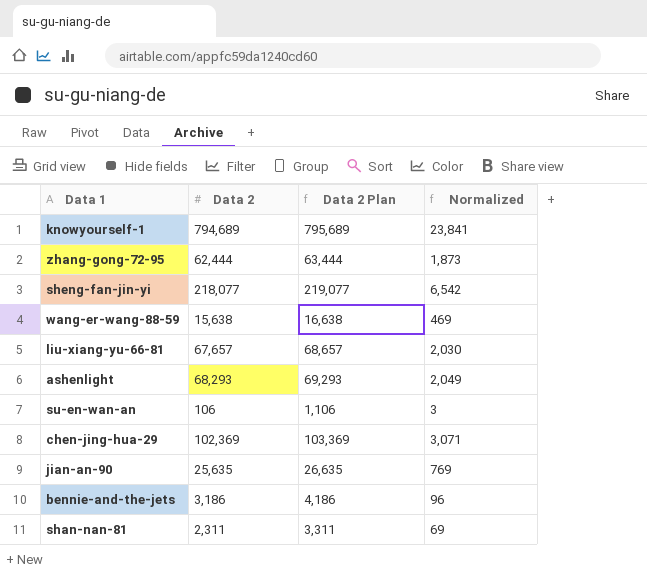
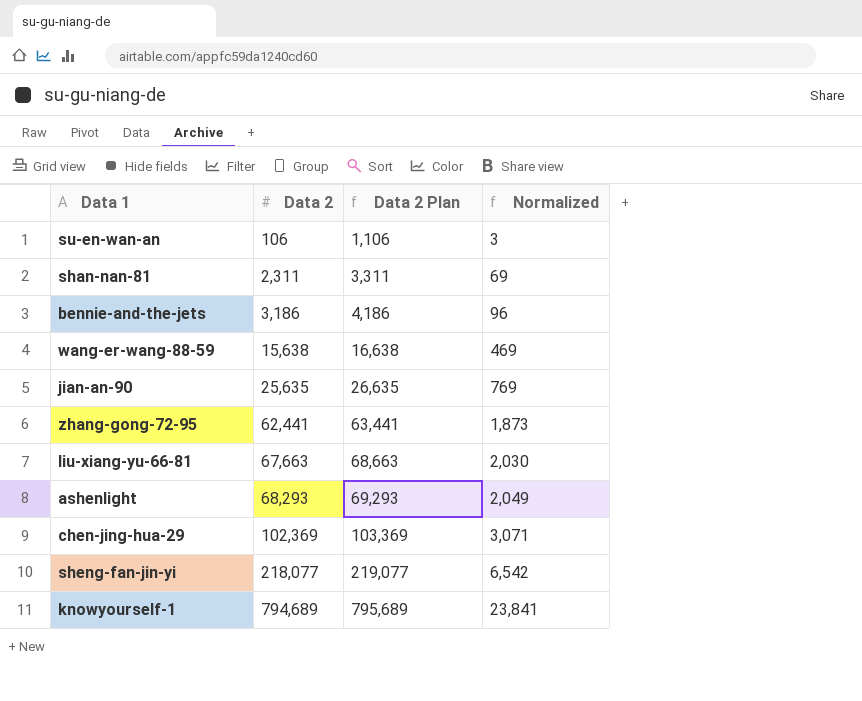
row order: none -> Data 2 ascending
zhang-gong-72-95 | Data 2: 62,444 -> 62,441
zhang-gong-72-95 | Data 2 Plan: 63,444 -> 63,441
liu-xiang-yu-66-81 | Data 2: 67,657 -> 67,663
liu-xiang-yu-66-81 | Data 2 Plan: 68,657 -> 68,663

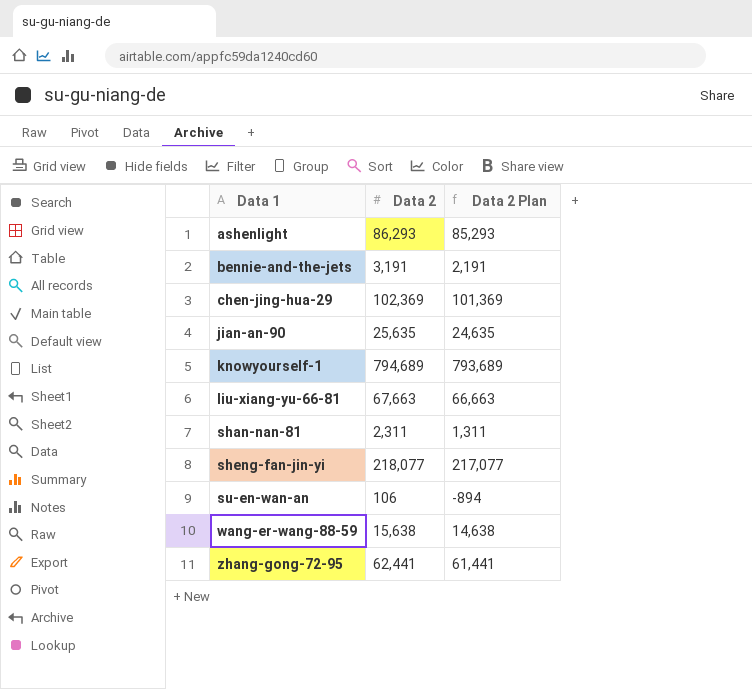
row order: Data 2 ascending -> Data 1 ascending
column Normalized | formula: [Data 2] * 0.03 -> none
column Data 2 Plan | formula: [Data 2] + 1000 -> [Data 2] - 1000
ashenlight | Data 2: 68,293 -> 86,293
bennie-and-the-jets | Data 2: 3,186 -> 3,191

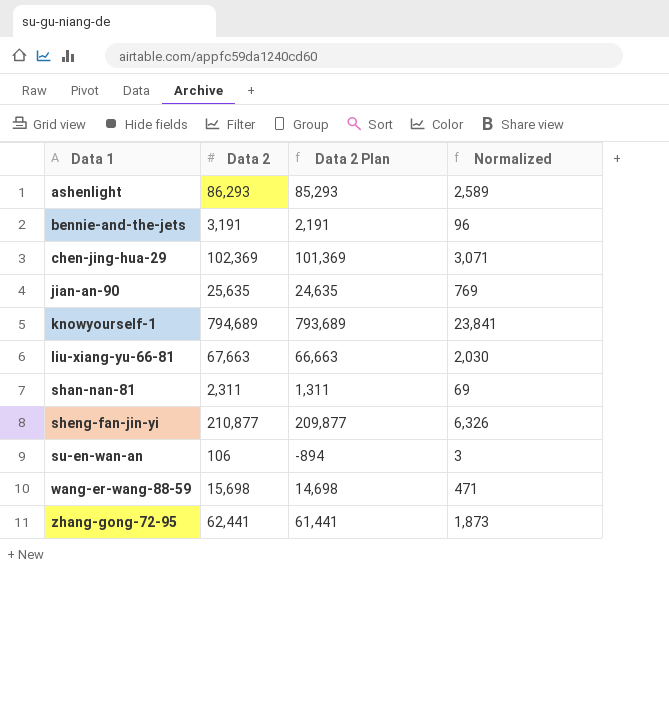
column Normalized | formula: none -> [Data 2] * 0.03
sheng-fan-jin-yi | Data 2: 218,077 -> 210,877
sheng-fan-jin-yi | Data 2 Plan: 217,077 -> 209,877
wang-er-wang-88-59 | Data 2: 15,638 -> 15,698
wang-er-wang-88-59 | Data 2 Plan: 14,638 -> 14,698

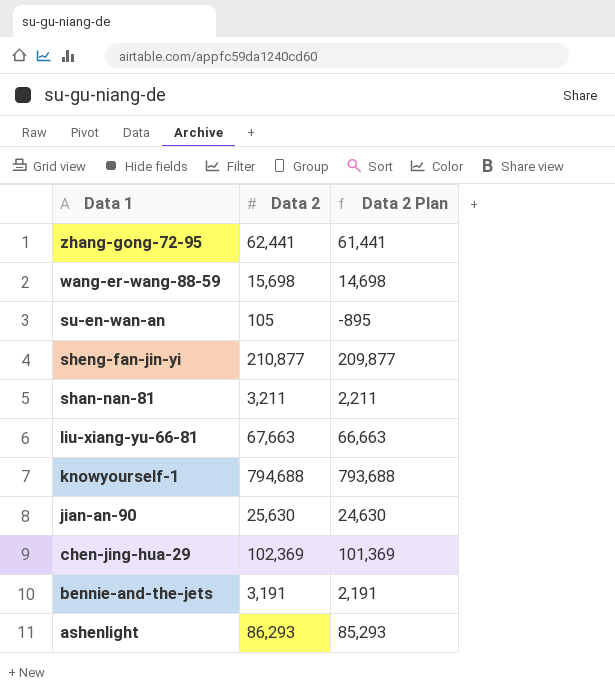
row order: Data 1 ascending -> Data 1 descending
column Normalized | formula: [Data 2] * 0.03 -> none
su-en-wan-an | Data 2: 106 -> 105
su-en-wan-an | Data 2 Plan: -894 -> -895
shan-nan-81 | Data 2: 2,311 -> 3,211
shan-nan-81 | Data 2 Plan: 1,311 -> 2,211
knowyourself-1 | Data 2: 794,689 -> 794,688
knowyourself-1 | Data 2 Plan: 793,689 -> 793,688
jian-an-90 | Data 2: 25,635 -> 25,630
jian-an-90 | Data 2 Plan: 24,635 -> 24,630

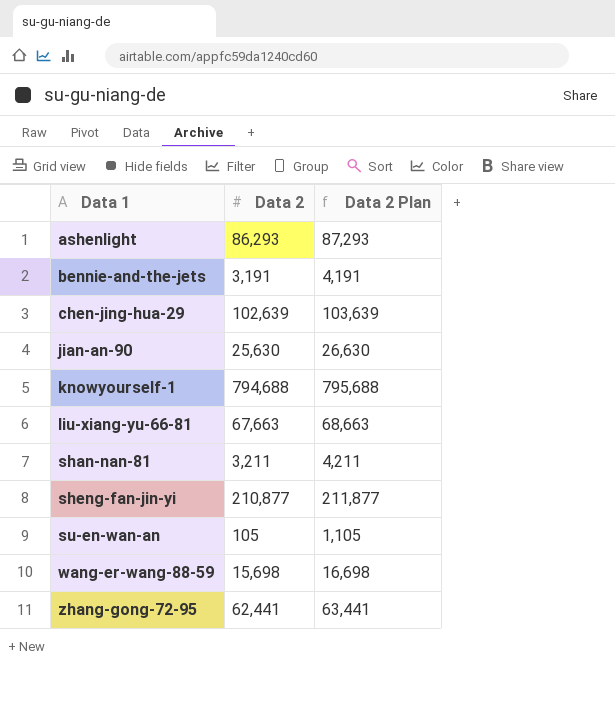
row order: Data 1 descending -> Data 1 ascending
column Data 2 Plan | formula: [Data 2] - 1000 -> [Data 2] + 1000
chen-jing-hua-29 | Data 2: 102,369 -> 102,639

